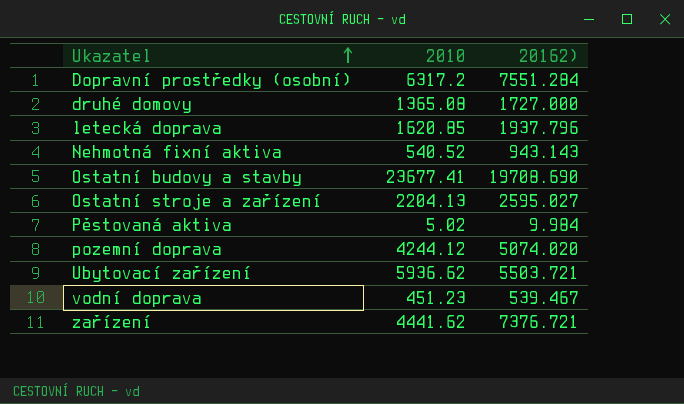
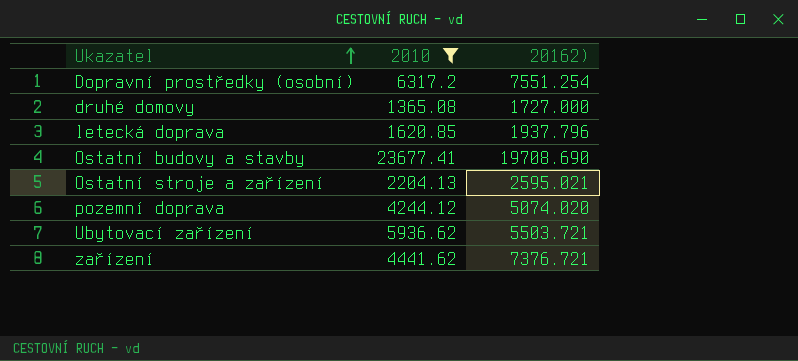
filter: none -> 2010 >= 1365.08
Dopravní prostředky (osobní) | 20162): 7551.284 -> 7551.254
Ostatní stroje a zařízení | 20162): 2595.027 -> 2595.021

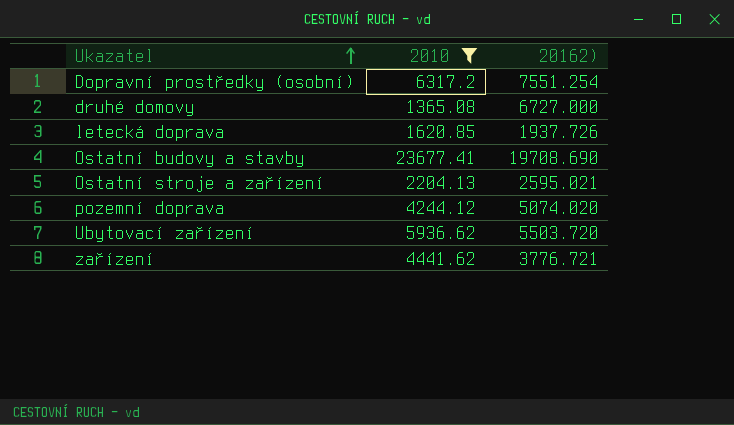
druhé domovy | 20162): 1727.000 -> 6727.000
letecká doprava | 20162): 1937.796 -> 1937.726
Ubytovací zařízení | 20162): 5503.721 -> 5503.720
zařízení | 20162): 7376.721 -> 3776.721

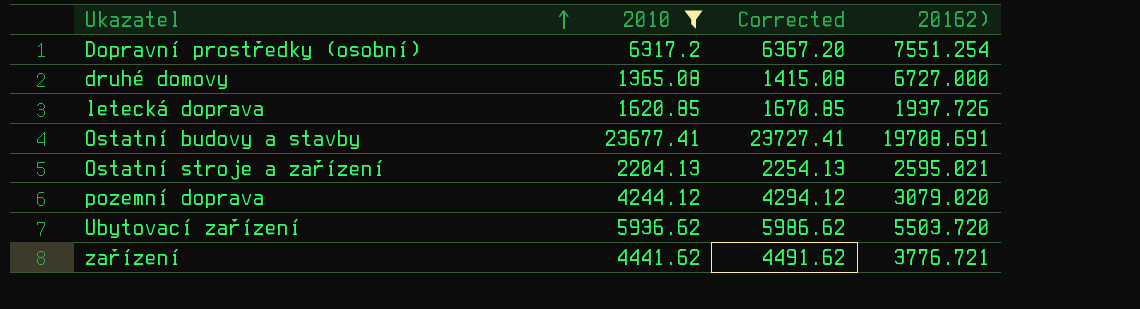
column Corrected | formula: none -> [2010] + 50
Ostatní budovy a stavby | 20162): 19708.690 -> 19708.691
pozemní doprava | 20162): 5074.020 -> 3079.020

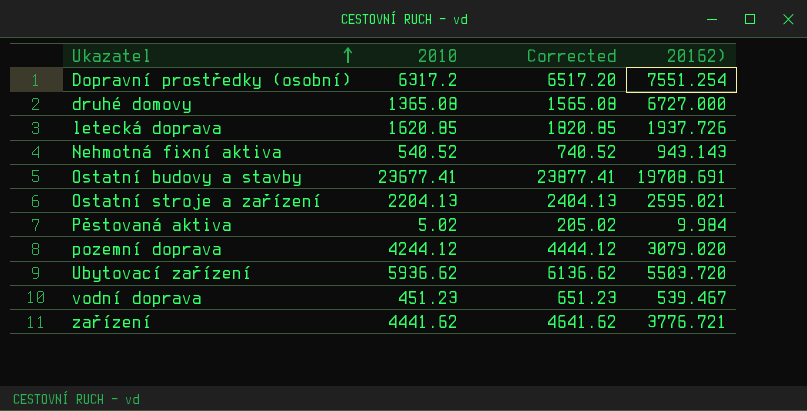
filter: 2010 >= 1365.08 -> none
column Corrected | formula: [2010] + 50 -> [2010] + 200

